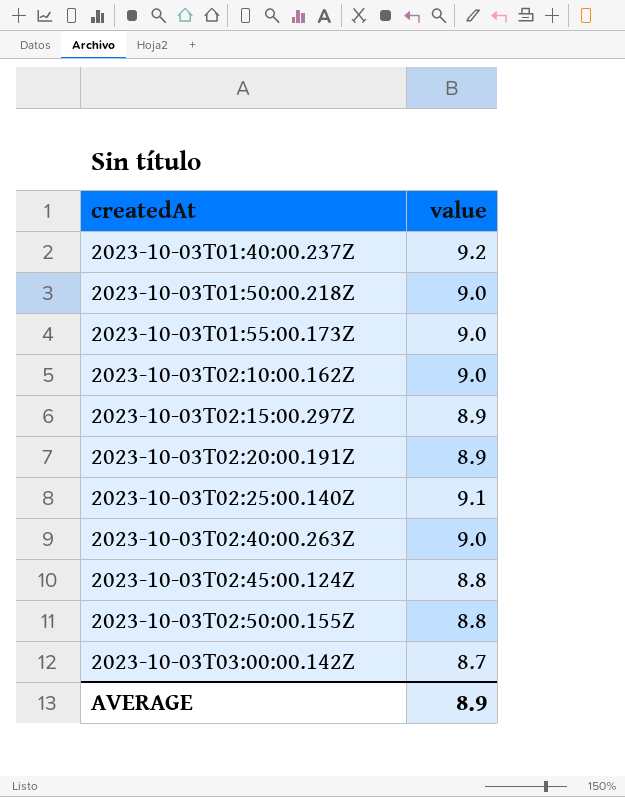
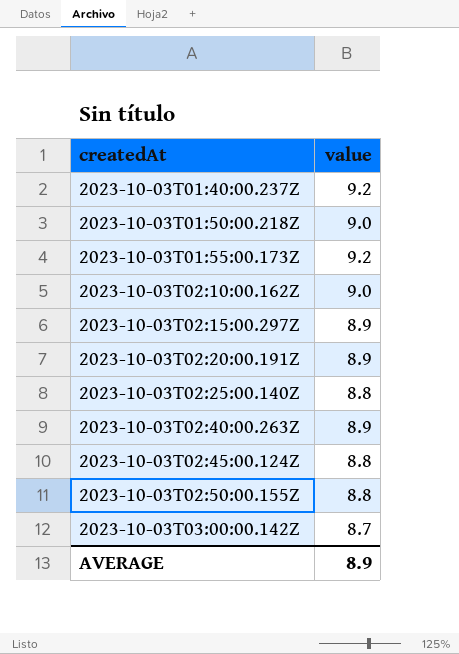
2023-10-03T01:55:00.173Z | value: 9.0 -> 9.2
2023-10-03T02:25:00.140Z | value: 9.1 -> 8.8
2023-10-03T02:40:00.263Z | value: 9.0 -> 8.9

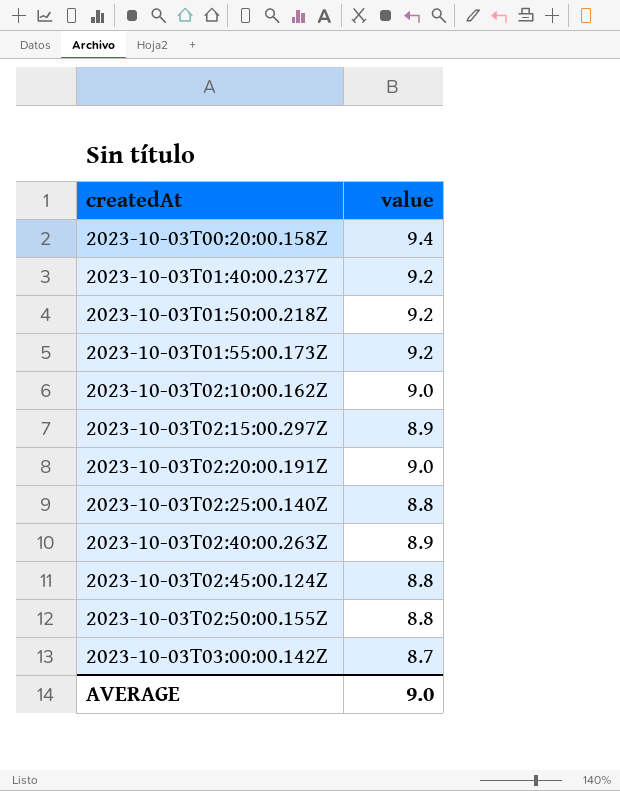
row 2023-10-03T00:20:00.158Z: none -> 9.4
2023-10-03T01:50:00.218Z | value: 9.0 -> 9.2
2023-10-03T02:20:00.191Z | value: 8.9 -> 9.0
AVERAGE | value: 8.9 -> 9.0

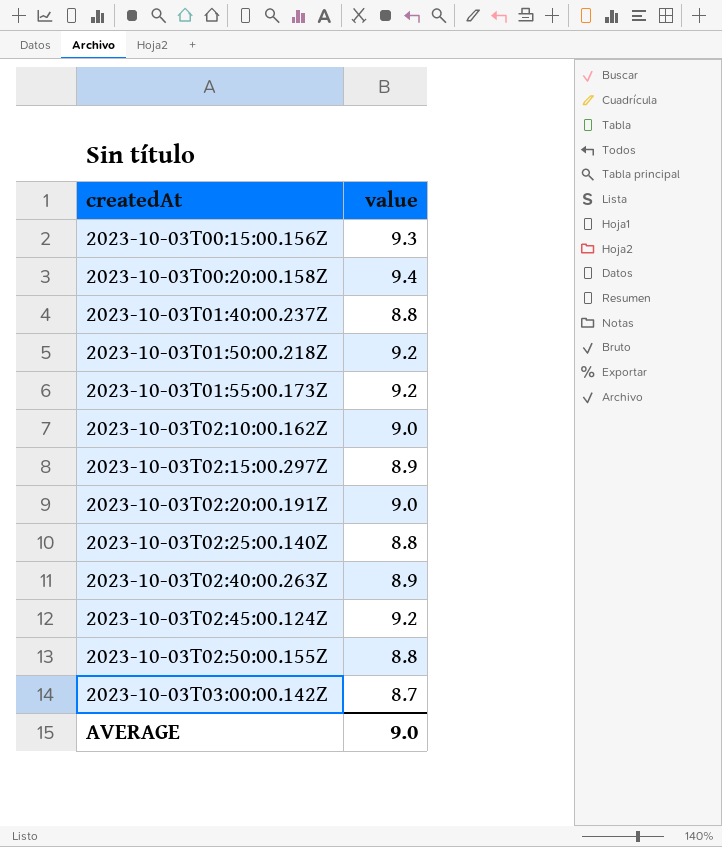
row 2023-10-03T00:15:00.156Z: none -> 9.3
2023-10-03T01:40:00.237Z | value: 9.2 -> 8.8
2023-10-03T02:45:00.124Z | value: 8.8 -> 9.2

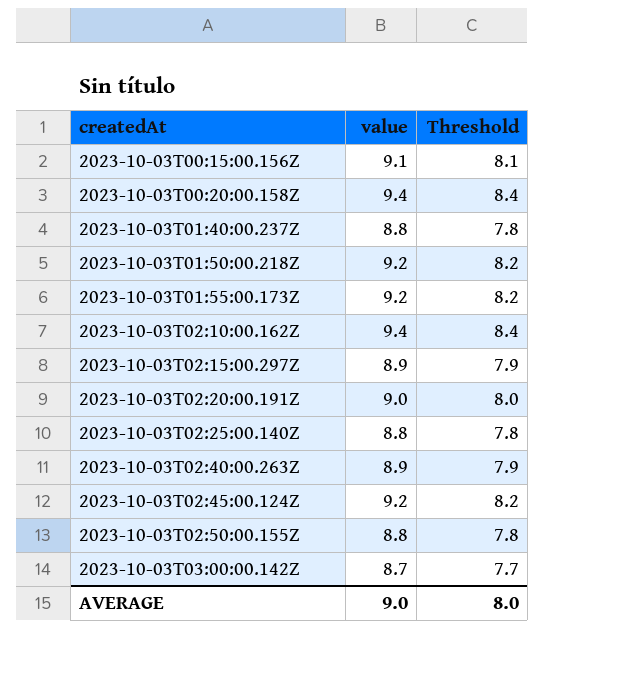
column Threshold | formula: none -> [value] - 1
2023-10-03T00:15:00.156Z | value: 9.3 -> 9.1
2023-10-03T02:10:00.162Z | value: 9.0 -> 9.4

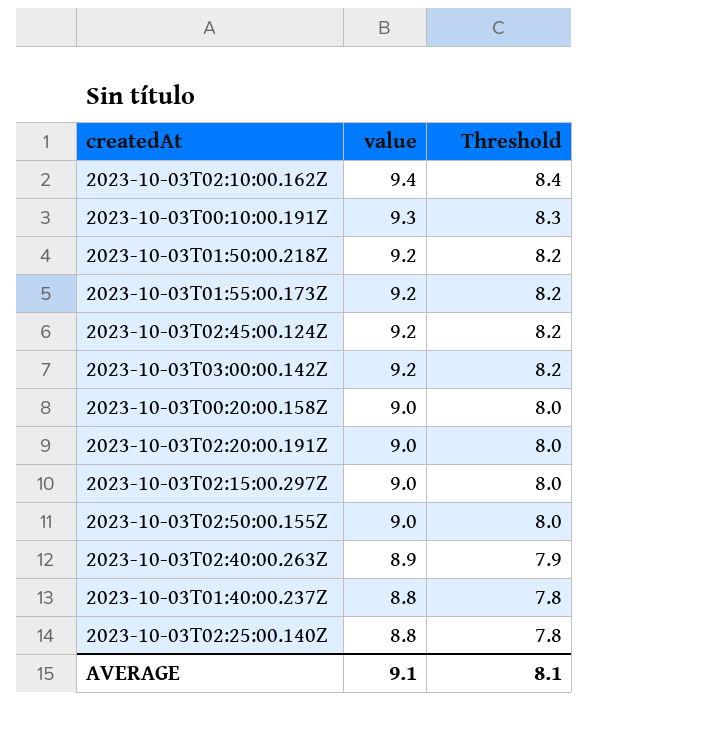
row order: createdAt ascending -> value descending
row 2023-10-03T00:15:00.156Z: 9.1 | 8.1 -> none
row 2023-10-03T00:10:00.191Z: none -> 9.3 | 8.3
2023-10-03T03:00:00.142Z | value: 8.7 -> 9.2
2023-10-03T03:00:00.142Z | Threshold: 7.7 -> 8.2
2023-10-03T00:20:00.158Z | value: 9.4 -> 9.0
2023-10-03T00:20:00.158Z | Threshold: 8.4 -> 8.0
2023-10-03T02:15:00.297Z | value: 8.9 -> 9.0
2023-10-03T02:15:00.297Z | Threshold: 7.9 -> 8.0
2023-10-03T02:50:00.155Z | value: 8.8 -> 9.0
2023-10-03T02:50:00.155Z | Threshold: 7.8 -> 8.0
AVERAGE | value: 9.0 -> 9.1
AVERAGE | Threshold: 8.0 -> 8.1

